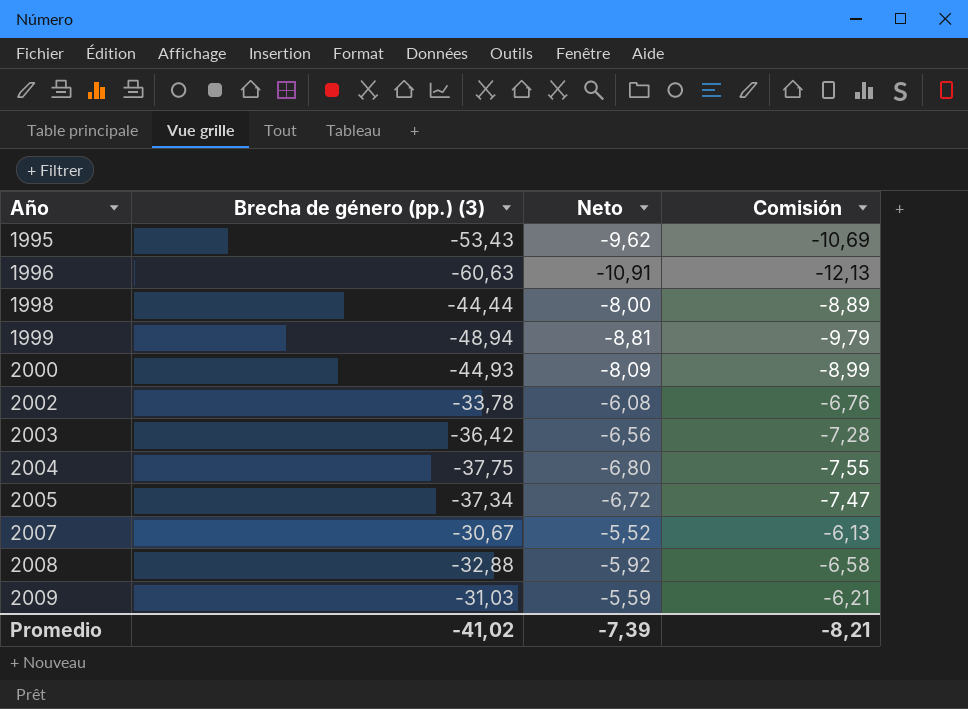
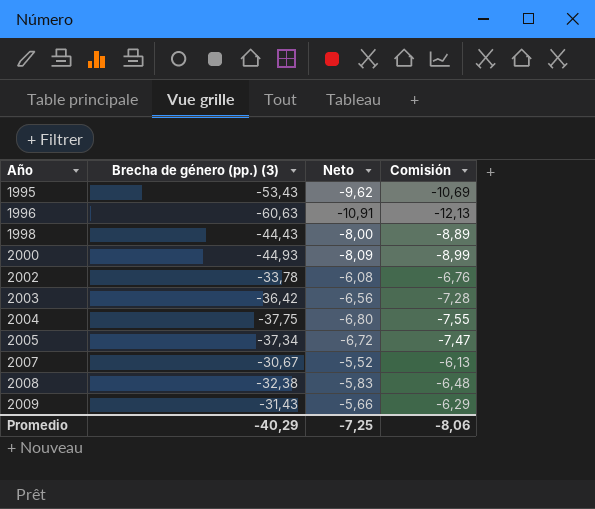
row 1999: -48,94 | -8,81 | -9,79 -> none
1998 | Brecha de género (pp.) (3): -44,44 -> -44,43
2008 | Brecha de género (pp.) (3): -32,88 -> -32,38
2008 | Neto: -5,92 -> -5,83
2008 | Comisión: -6,58 -> -6,48
2009 | Brecha de género (pp.) (3): -31,03 -> -31,43
2009 | Neto: -5,59 -> -5,66
2009 | Comisión: -6,21 -> -6,29
Promedio | Brecha de género (pp.) (3): -41,02 -> -40,29
Promedio | Neto: -7,39 -> -7,25
Promedio | Comisión: -8,21 -> -8,06

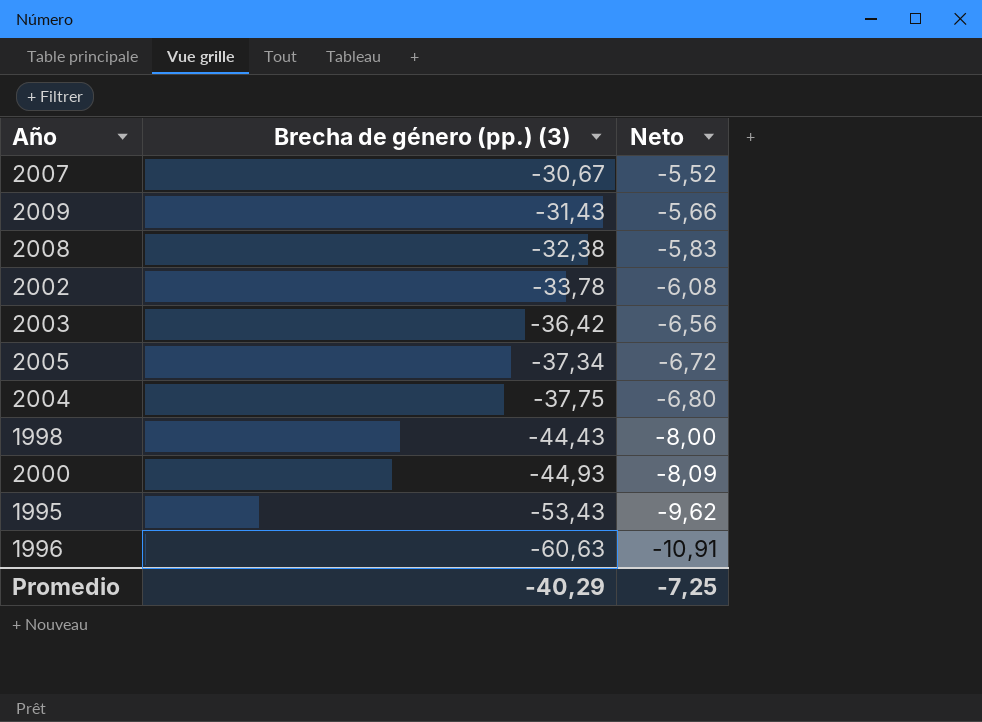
row order: Año ascending -> Brecha de género (pp.) (3) descending
column Comisión | formula: [Brecha de género (pp.) (3)] * 0,2 -> none

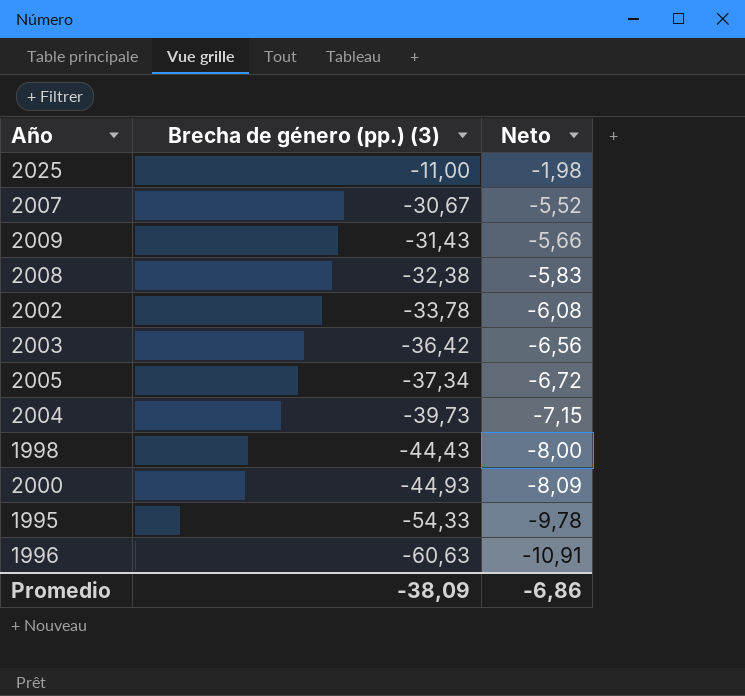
row 2025: none -> -11,00 | -1,98
2004 | Brecha de género (pp.) (3): -37,75 -> -39,73
2004 | Neto: -6,80 -> -7,15
1995 | Brecha de género (pp.) (3): -53,43 -> -54,33
1995 | Neto: -9,62 -> -9,78
Promedio | Brecha de género (pp.) (3): -40,29 -> -38,09
Promedio | Neto: -7,25 -> -6,86

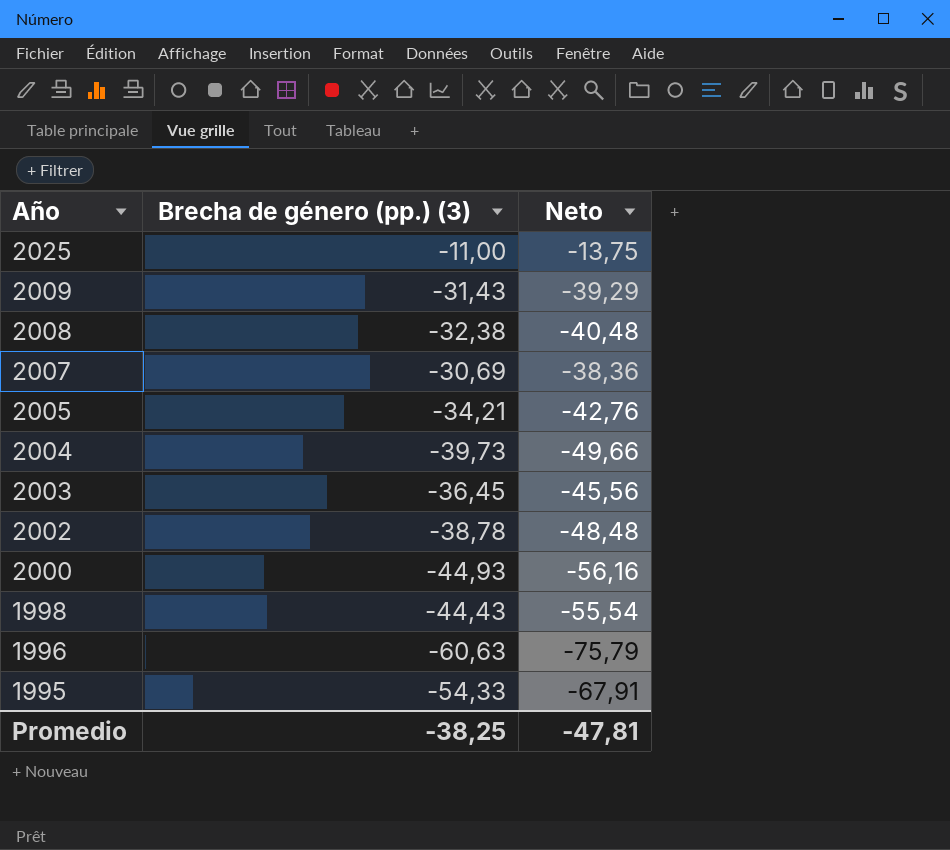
row order: Brecha de género (pp.) (3) descending -> Año descending
column Neto | formula: [Brecha de género (pp.) (3)] * 0,18 -> [Brecha de género (pp.) (3)] * 1,25
2007 | Brecha de género (pp.) (3): -30,67 -> -30,69
2005 | Brecha de género (pp.) (3): -37,34 -> -34,21
2003 | Brecha de género (pp.) (3): -36,42 -> -36,45
2002 | Brecha de género (pp.) (3): -33,78 -> -38,78
Promedio | Brecha de género (pp.) (3): -38,09 -> -38,25
Promedio | Neto: -6,86 -> -47,81

